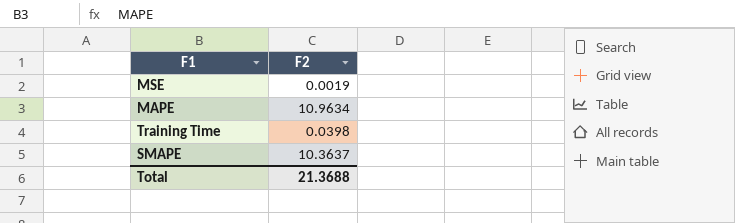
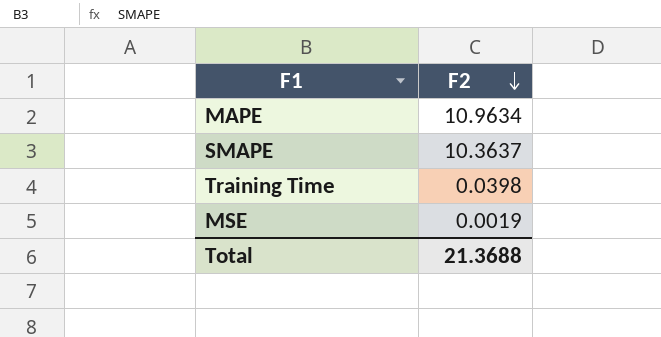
row order: none -> F2 descending

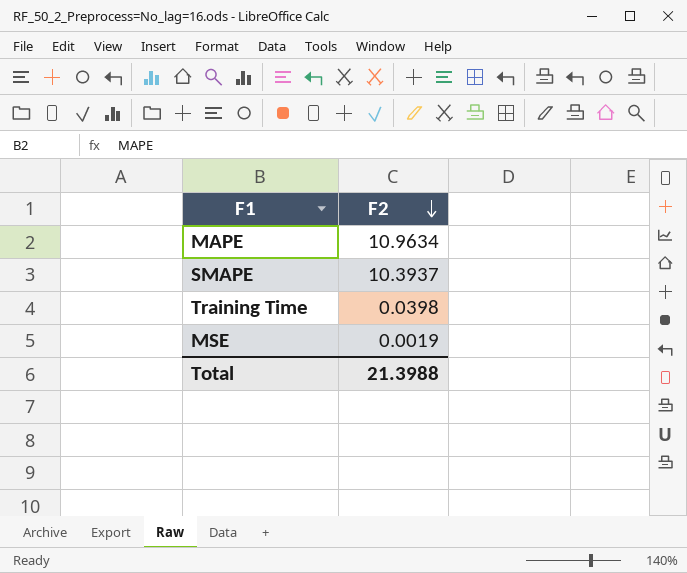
SMAPE | F2: 10.3637 -> 10.3937
Total | F2: 21.3688 -> 21.3988

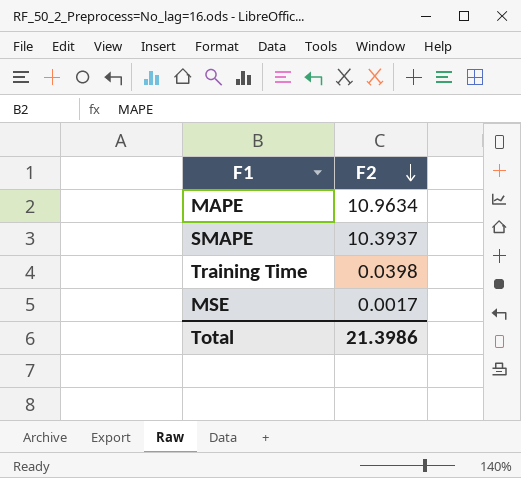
MSE | F2: 0.0019 -> 0.0017
Total | F2: 21.3988 -> 21.3986

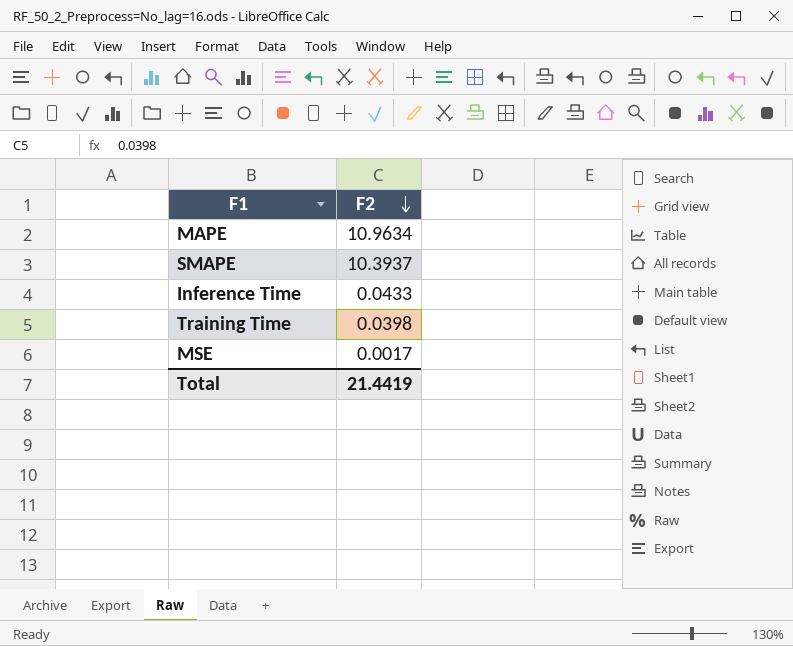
row Inference Time: none -> 0.0433
Total | F2: 21.3986 -> 21.4419

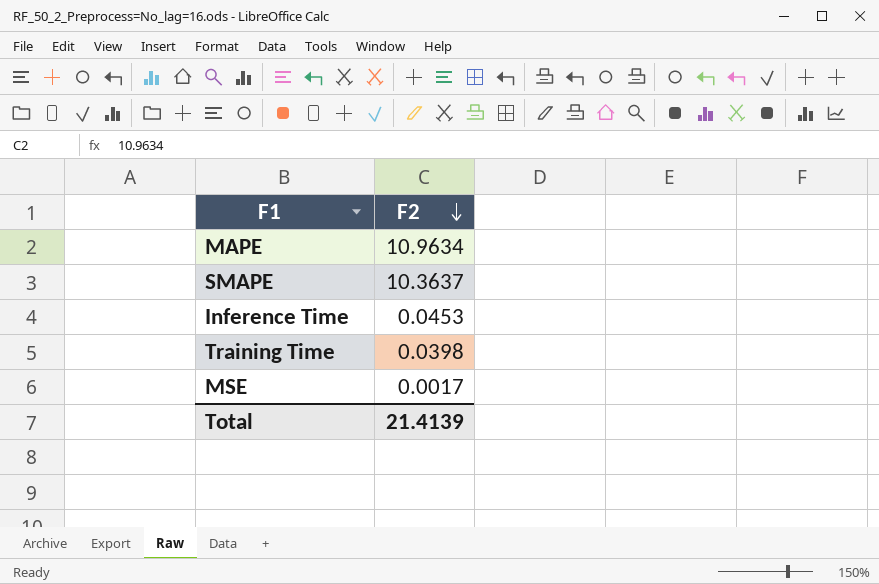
SMAPE | F2: 10.3937 -> 10.3637
Inference Time | F2: 0.0433 -> 0.0453
Total | F2: 21.4419 -> 21.4139

